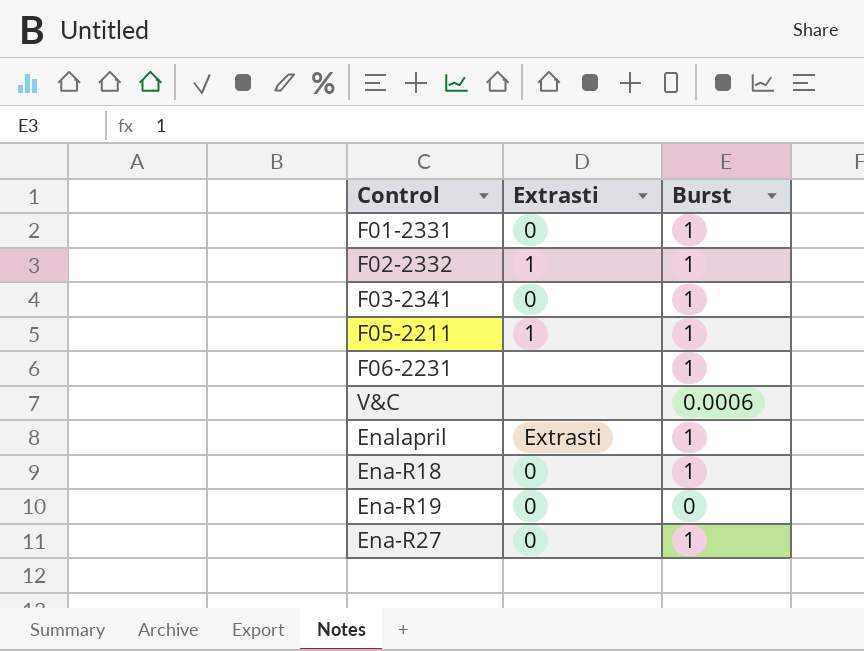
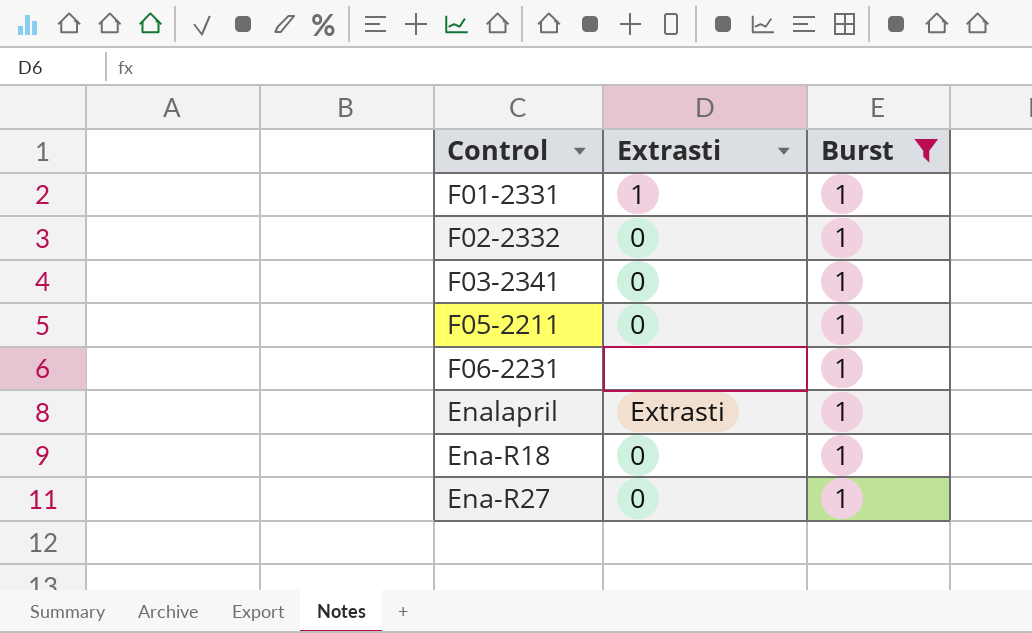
filter: none -> Burst = 1
F01-2331 | Extrasti: 0 -> 1
F02-2332 | Extrasti: 1 -> 0
F05-2211 | Extrasti: 1 -> 0

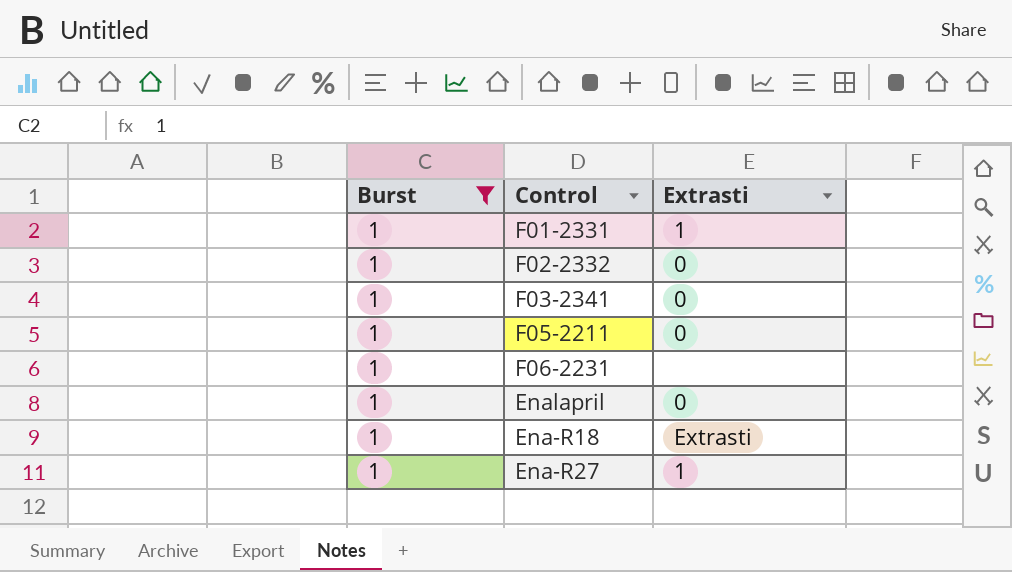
column Burst | position: 3 -> 1
Enalapril | Extrasti: Extrasti -> 0
Ena-R18 | Extrasti: 0 -> Extrasti
Ena-R27 | Extrasti: 0 -> 1

